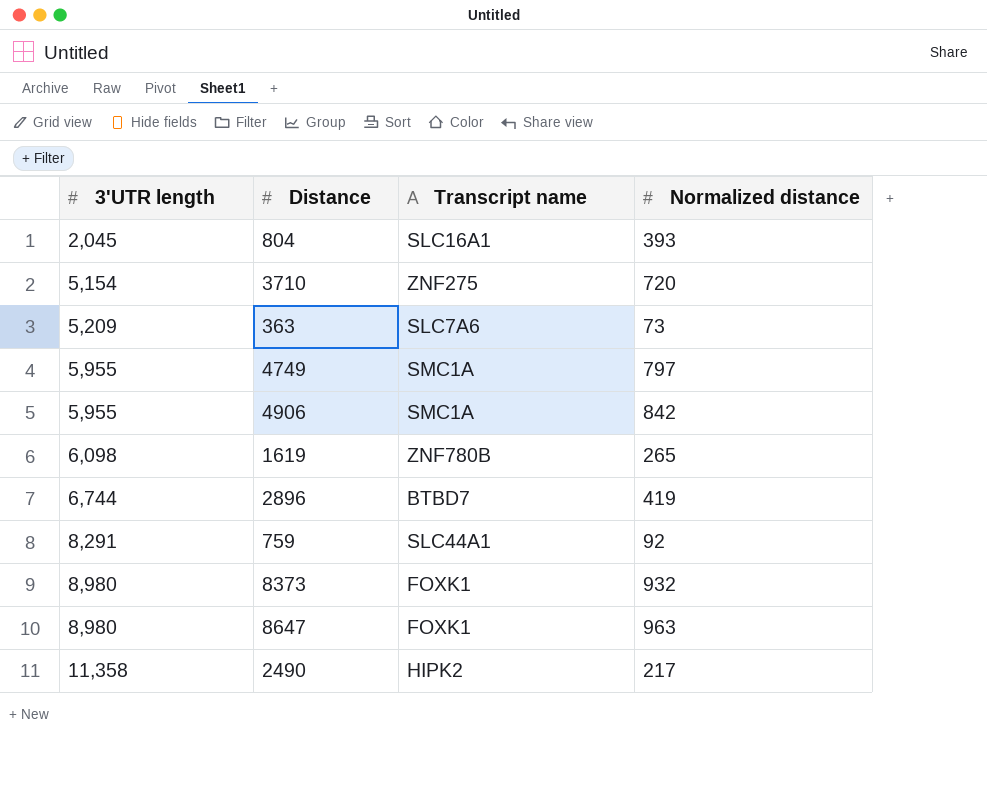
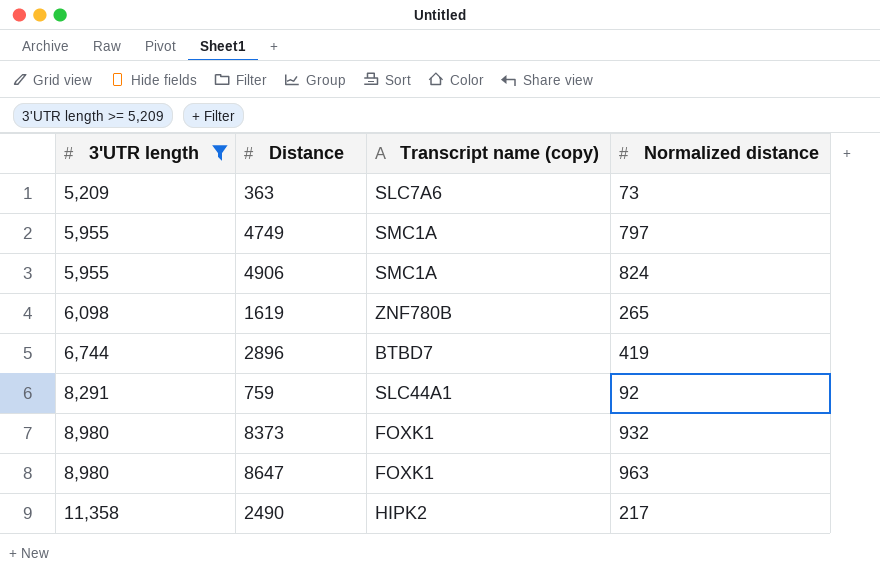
filter: none -> 3'UTR length >= 5,209
column name: Transcript name -> Transcript name (copy)
4906 | Normalized distance: 842 -> 824

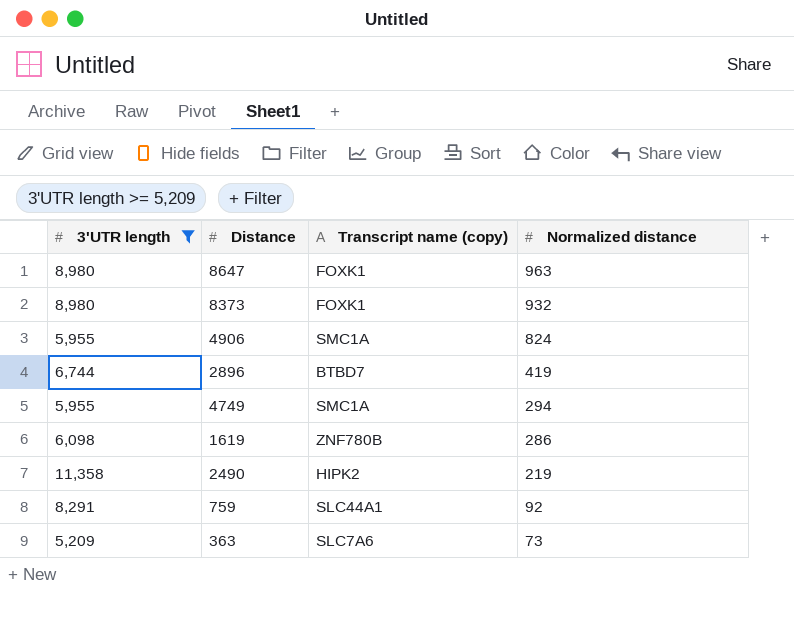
row order: 3'UTR length ascending -> Normalized distance descending
4749 | Normalized distance: 797 -> 294
1619 | Normalized distance: 265 -> 286
2490 | Normalized distance: 217 -> 219

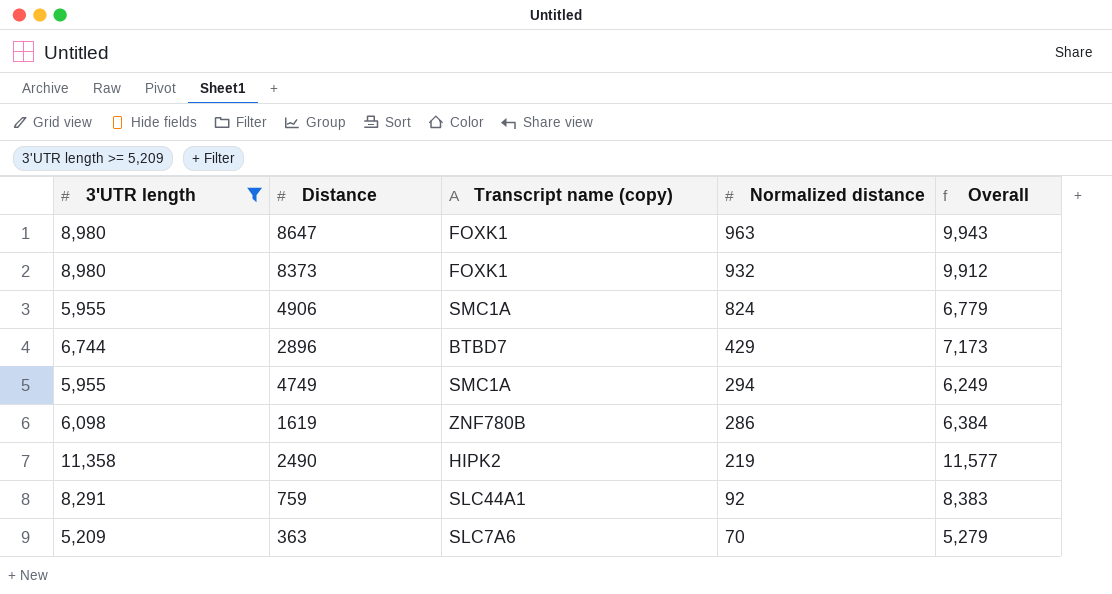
column Overall | formula: none -> [3'UTR length] + [Normalized distance]
2896 | Normalized distance: 419 -> 429
363 | Normalized distance: 73 -> 70

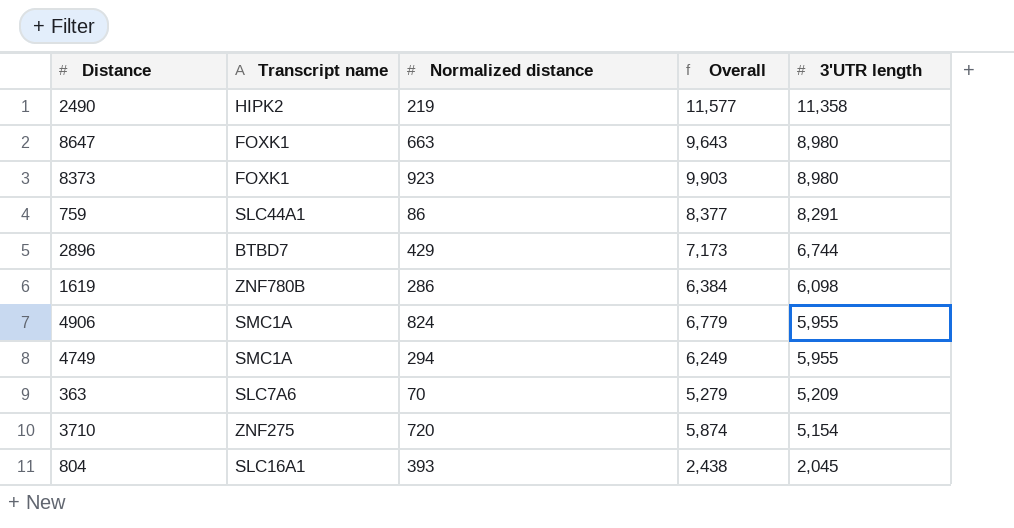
filter: 3'UTR length >= 5,209 -> none
row order: Normalized distance descending -> 3'UTR length descending
column name: Transcript name (copy) -> Transcript name
column 3'UTR length | position: 1 -> 5
8647 | Normalized distance: 963 -> 663
8647 | Overall: 9,943 -> 9,643
8373 | Normalized distance: 932 -> 923
8373 | Overall: 9,912 -> 9,903
759 | Normalized distance: 92 -> 86
759 | Overall: 8,383 -> 8,377

